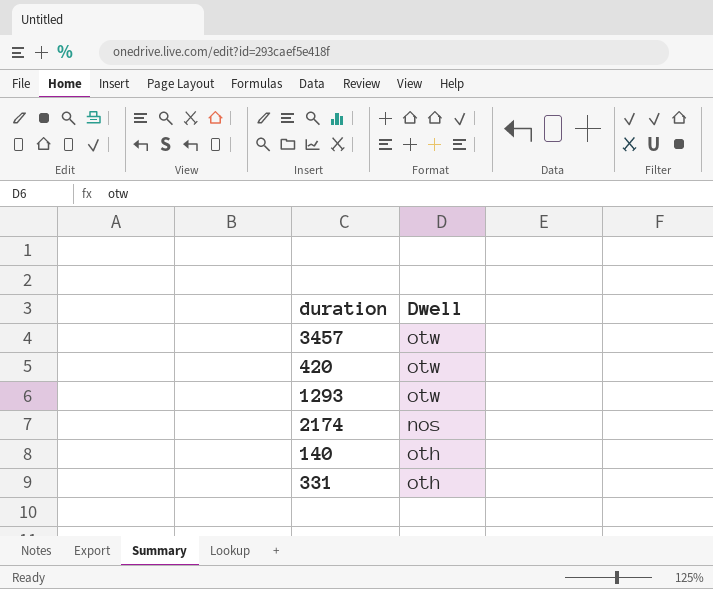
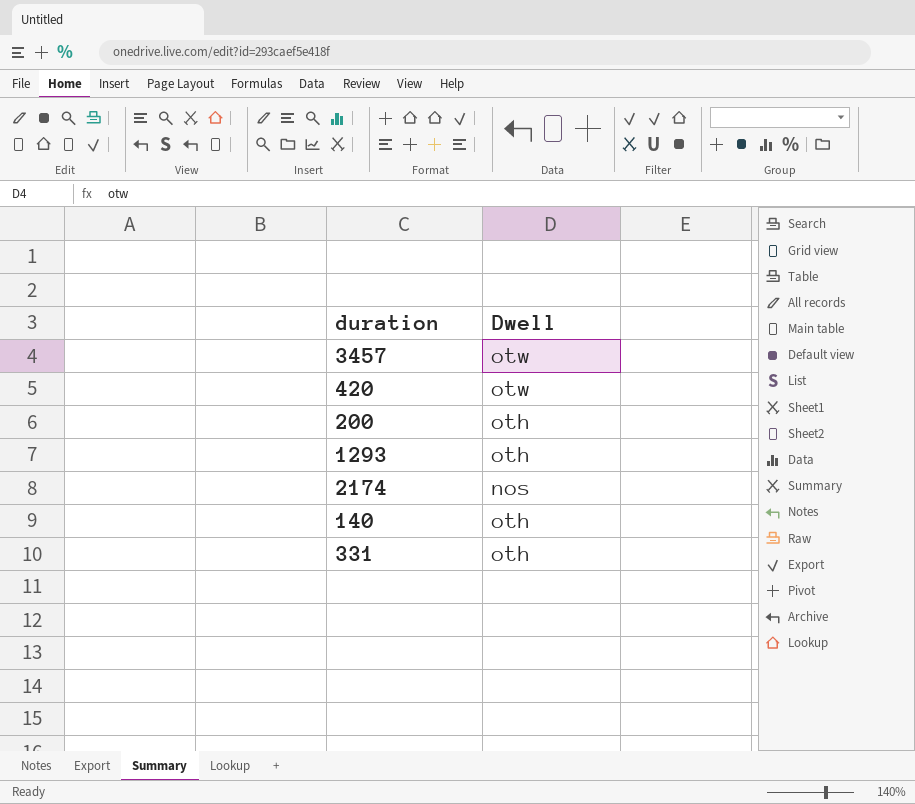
row 200: none -> oth
1293 | Dwell: otw -> oth

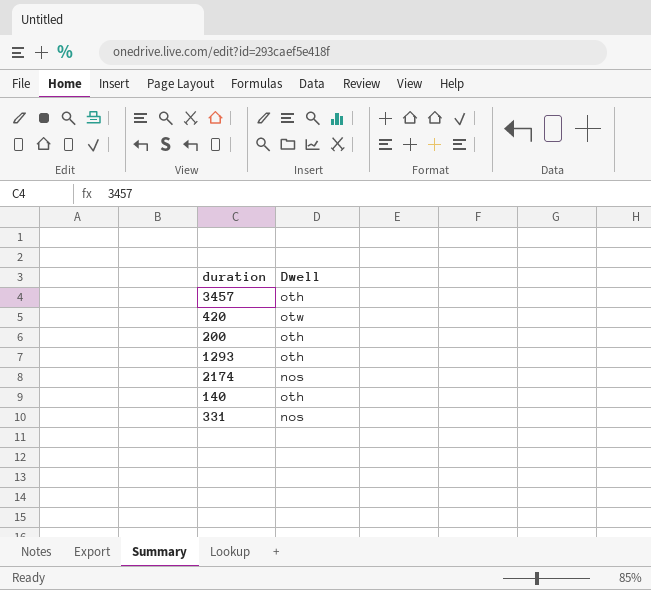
3457 | Dwell: otw -> oth
331 | Dwell: oth -> nos

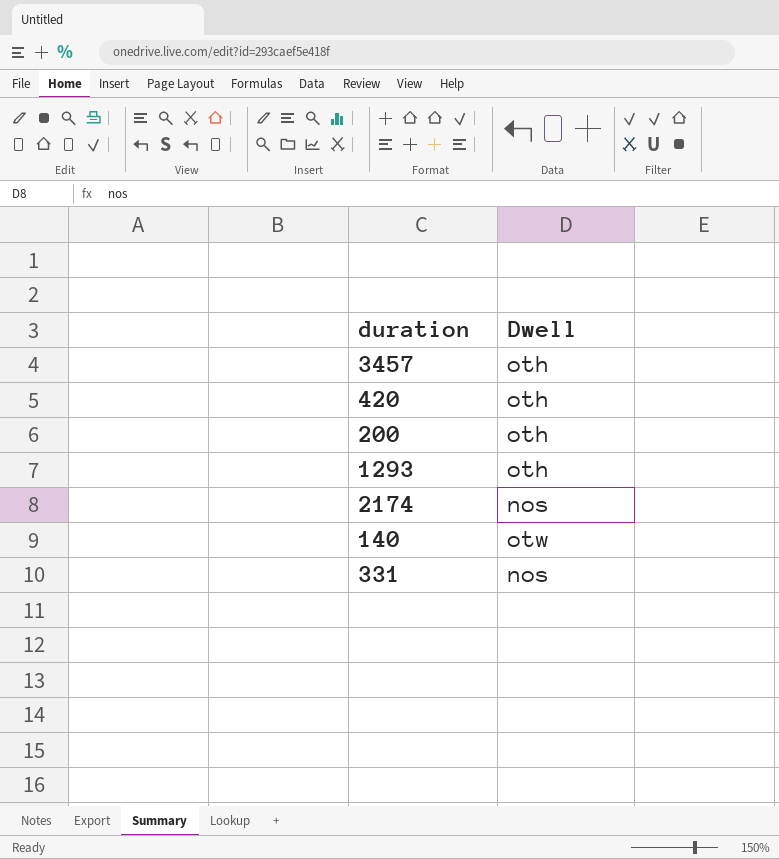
420 | Dwell: otw -> oth
140 | Dwell: oth -> otw

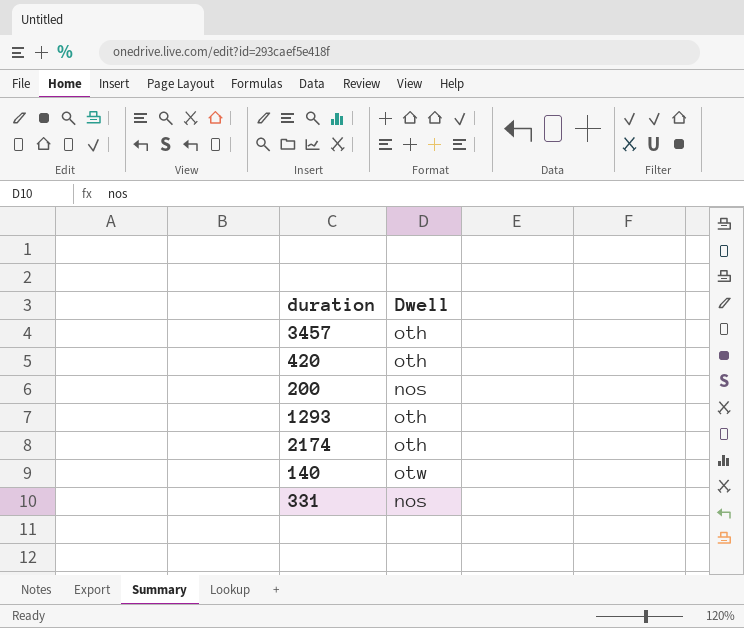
200 | Dwell: oth -> nos
2174 | Dwell: nos -> oth

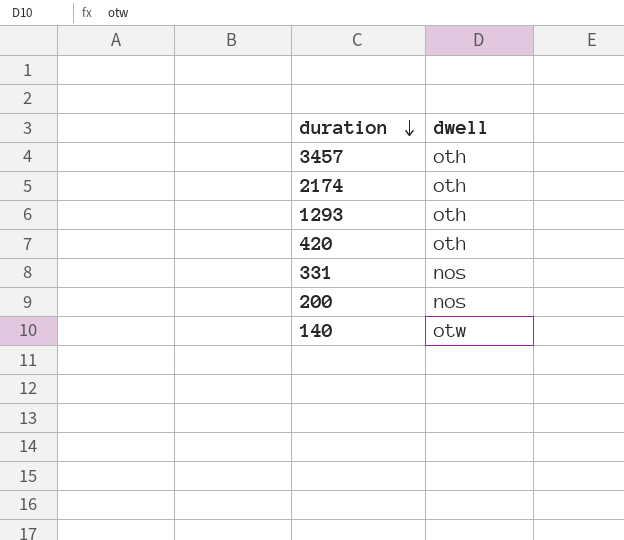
row order: none -> duration descending
column name: Dwell -> dwell

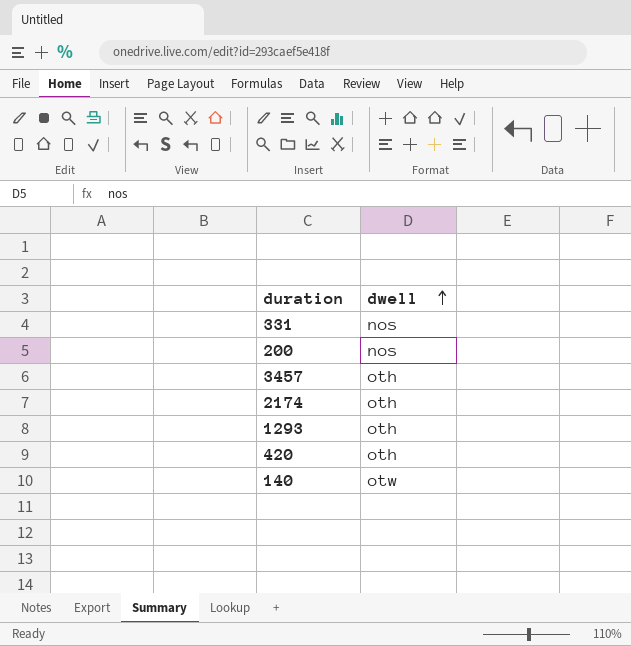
row order: duration descending -> dwell ascending

